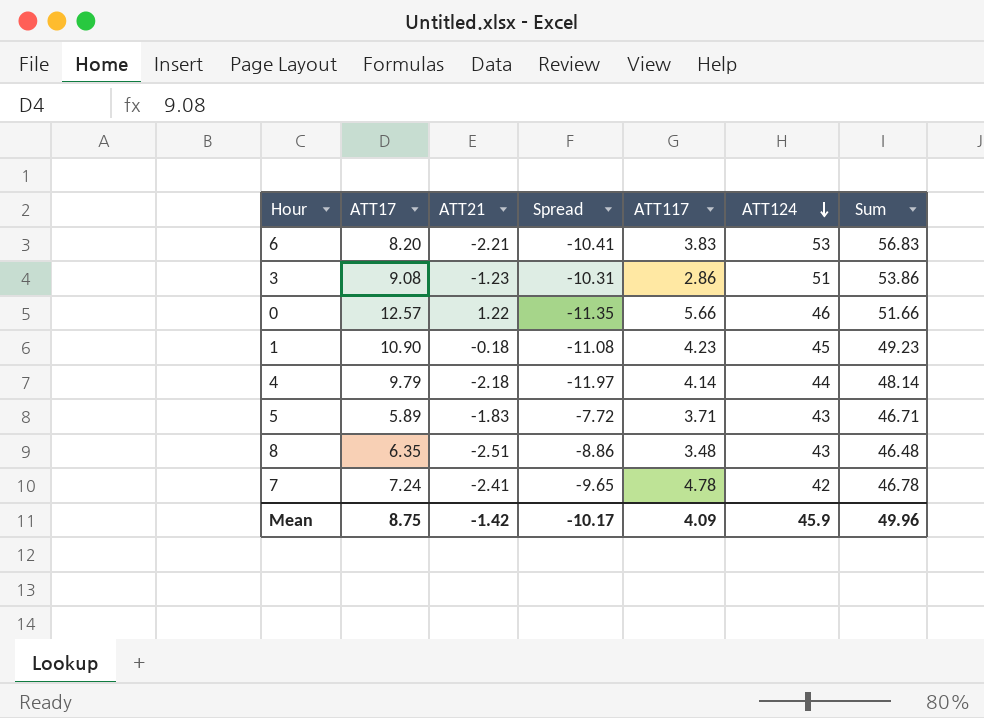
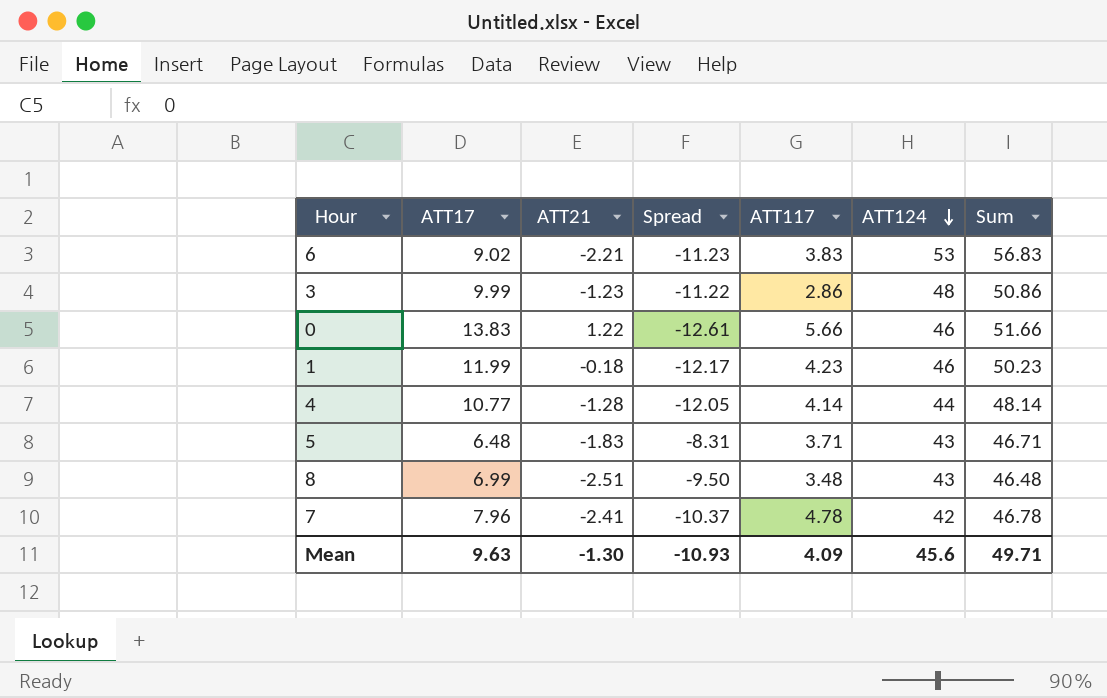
6 | ATT17: 8.20 -> 9.02
6 | Spread: -10.41 -> -11.23
3 | ATT17: 9.08 -> 9.99
3 | Spread: -10.31 -> -11.22
3 | ATT124: 51 -> 48
3 | Sum: 53.86 -> 50.86
0 | ATT17: 12.57 -> 13.83
0 | Spread: -11.35 -> -12.61
1 | ATT17: 10.90 -> 11.99
1 | Spread: -11.08 -> -12.17
1 | ATT124: 45 -> 46
1 | Sum: 49.23 -> 50.23
4 | ATT17: 9.79 -> 10.77
4 | ATT21: -2.18 -> -1.28
4 | Spread: -11.97 -> -12.05
5 | ATT17: 5.89 -> 6.48
5 | Spread: -7.72 -> -8.31
8 | ATT17: 6.35 -> 6.99
8 | Spread: -8.86 -> -9.50
7 | ATT17: 7.24 -> 7.96
7 | Spread: -9.65 -> -10.37
Mean | ATT17: 8.75 -> 9.63
Mean | ATT21: -1.42 -> -1.30
Mean | Spread: -10.17 -> -10.93
Mean | ATT124: 45.9 -> 45.6
Mean | Sum: 49.96 -> 49.71

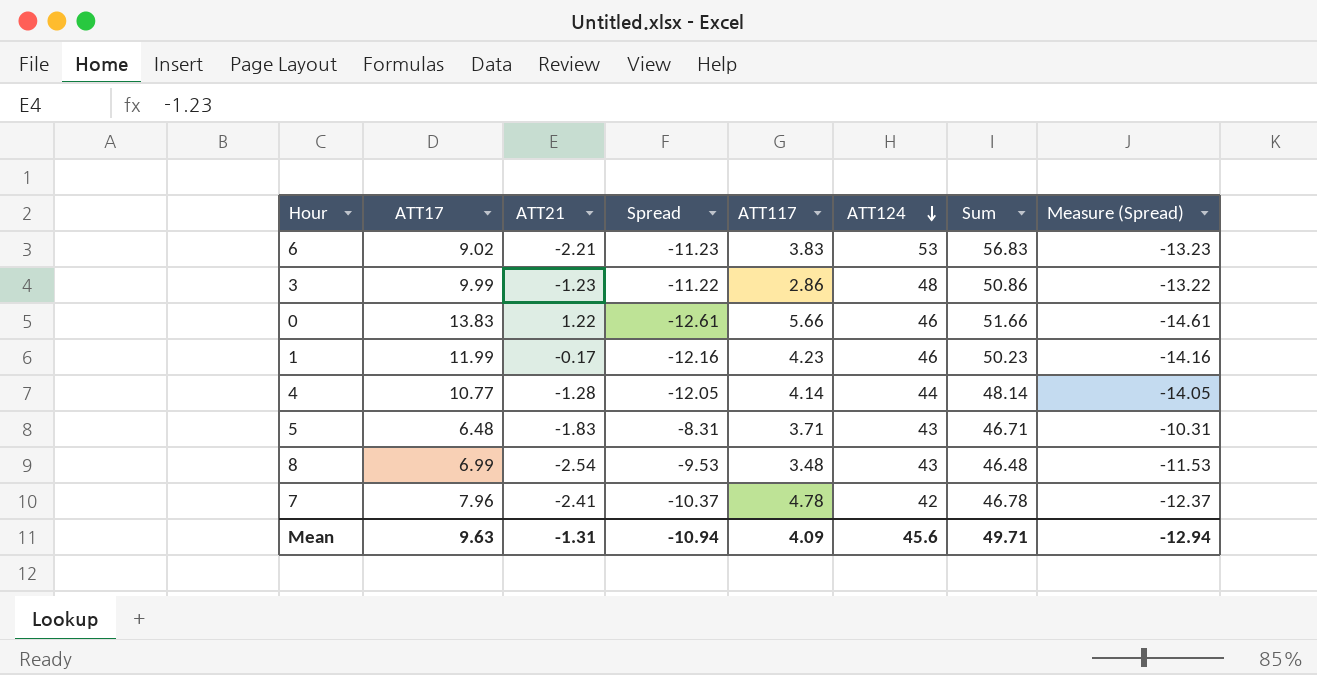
column Measure (Spread) | formula: none -> [Spread] - 2
1 | ATT21: -0.18 -> -0.17
1 | Spread: -12.17 -> -12.16
8 | ATT21: -2.51 -> -2.54
8 | Spread: -9.50 -> -9.53
Mean | ATT21: -1.30 -> -1.31
Mean | Spread: -10.93 -> -10.94

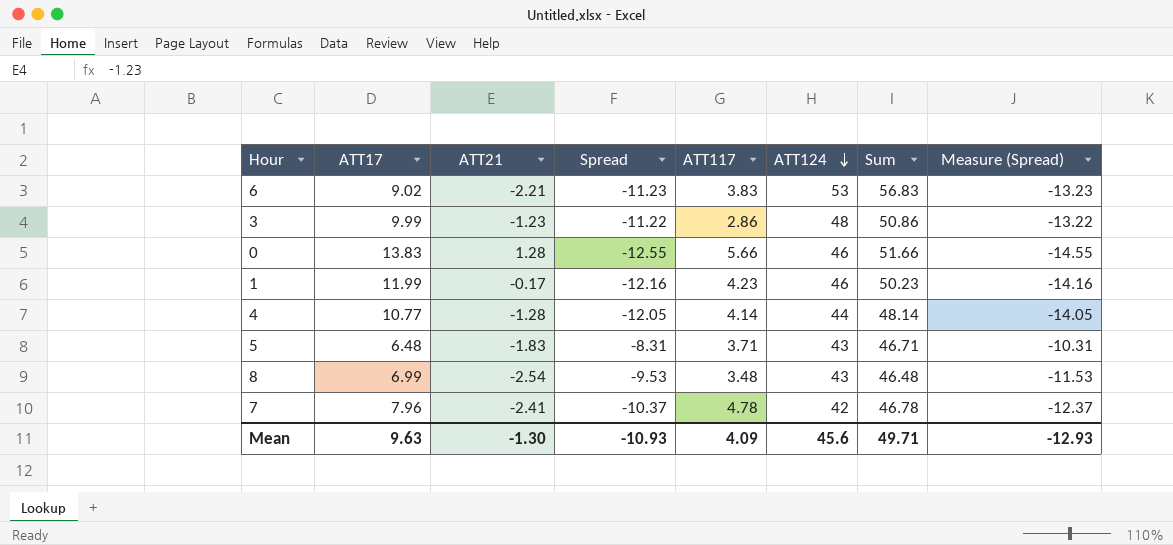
0 | ATT21: 1.22 -> 1.28
0 | Spread: -12.61 -> -12.55
0 | Measure (Spread): -14.61 -> -14.55
Mean | ATT21: -1.31 -> -1.30
Mean | Spread: -10.94 -> -10.93
Mean | Measure (Spread): -12.94 -> -12.93

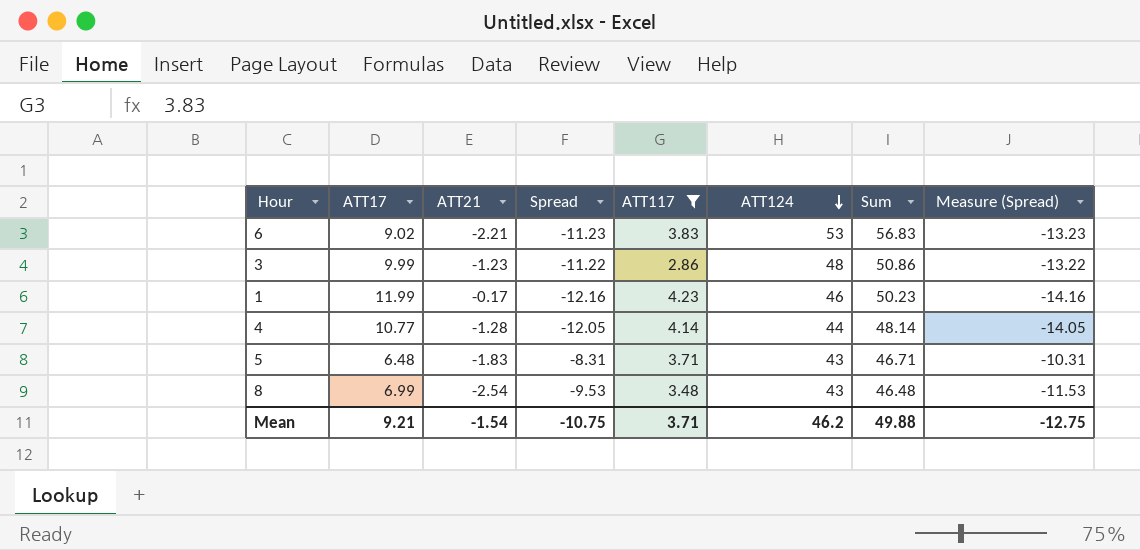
filter: none -> ATT117 <= 4.23
Mean | ATT17: 9.63 -> 9.21
Mean | ATT21: -1.30 -> -1.54
Mean | Spread: -10.93 -> -10.75
Mean | ATT117: 4.09 -> 3.71
Mean | ATT124: 45.6 -> 46.2
Mean | Sum: 49.71 -> 49.88
Mean | Measure (Spread): -12.93 -> -12.75

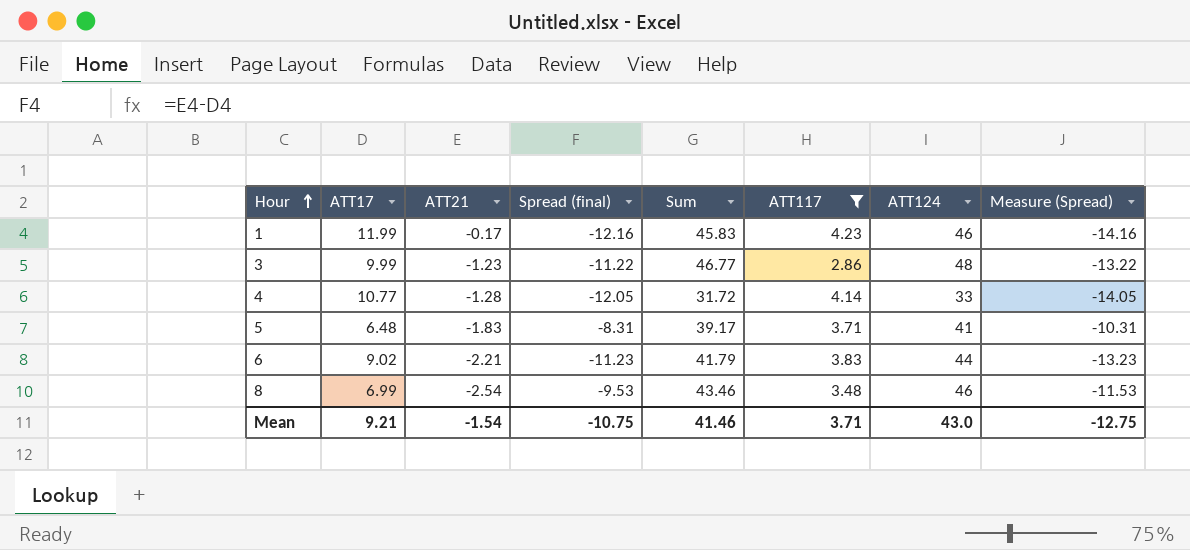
row order: ATT124 descending -> Hour ascending
column name: Spread -> Spread (final)
column Sum | formula: [ATT117] + [ATT124] -> [ATT21] + [ATT124]
column Sum | position: 7 -> 5
4 | ATT124: 44 -> 33
5 | ATT124: 43 -> 41
6 | ATT124: 53 -> 44
8 | ATT124: 43 -> 46
Mean | Sum: 49.88 -> 41.46
Mean | ATT124: 46.2 -> 43.0

